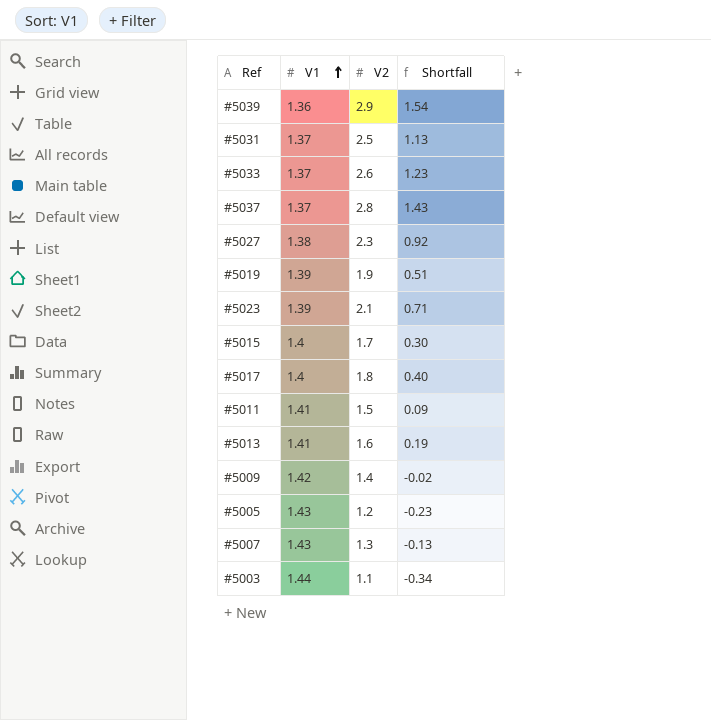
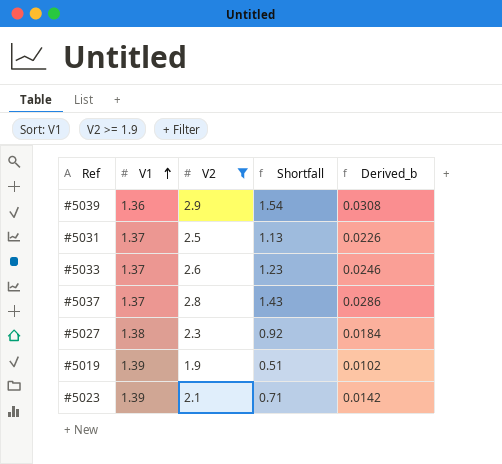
filter: none -> V2 >= 1.9
column Derived_b | formula: none -> [Shortfall] * 0.02

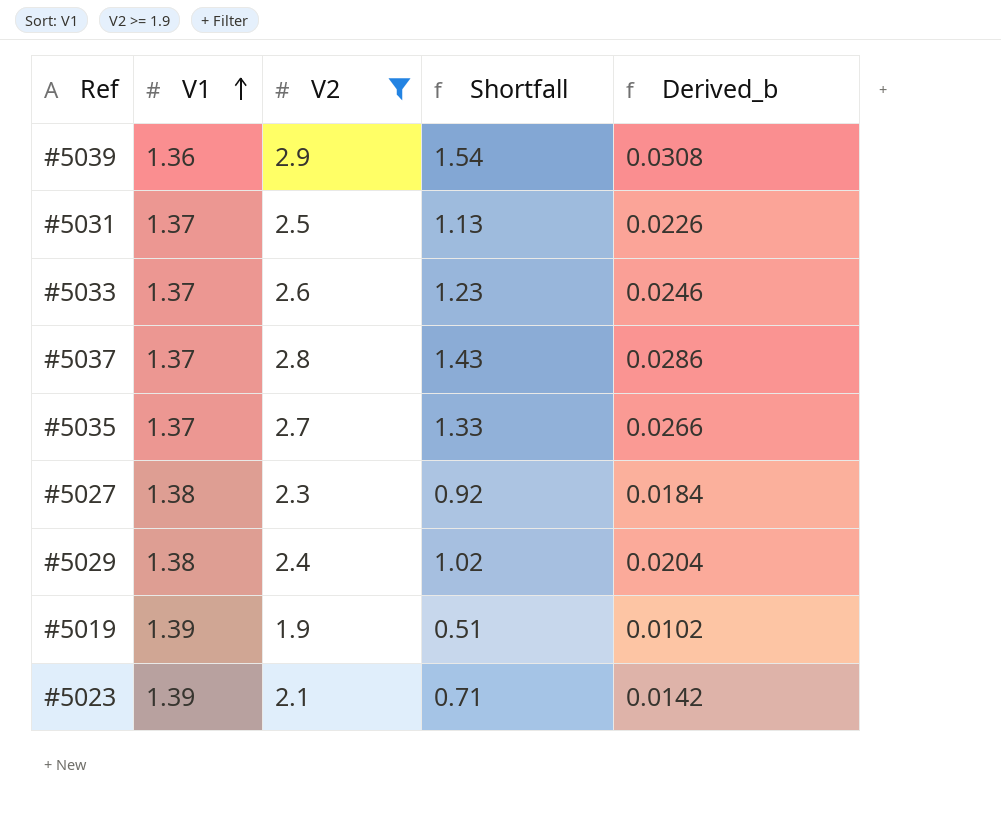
row #5035: none -> 1.37 | 2.7 | 1.33 | 0.0266
row #5029: none -> 1.38 | 2.4 | 1.02 | 0.0204

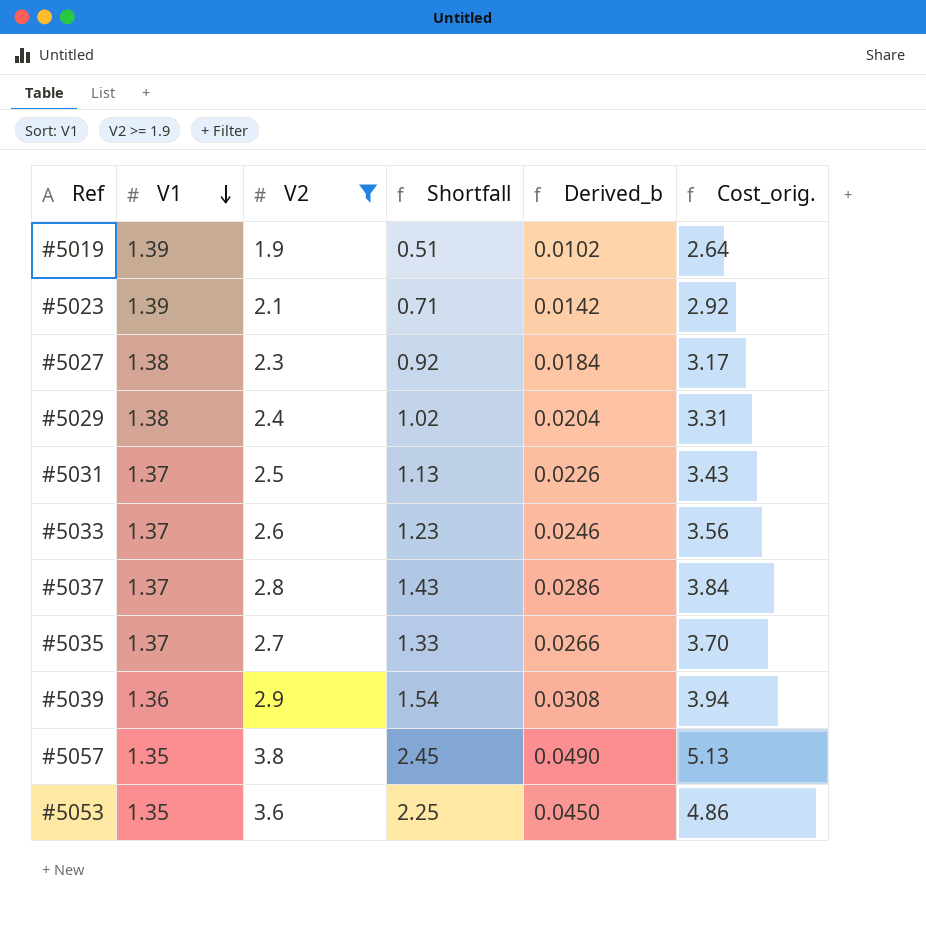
row order: V1 ascending -> V1 descending
column Cost_orig. | formula: none -> [V1] * [V2]
row #5057: none -> 1.35 | 3.8 | 2.45 | 0.0490 | 5.13
row #5053: none -> 1.35 | 3.6 | 2.25 | 0.0450 | 4.86

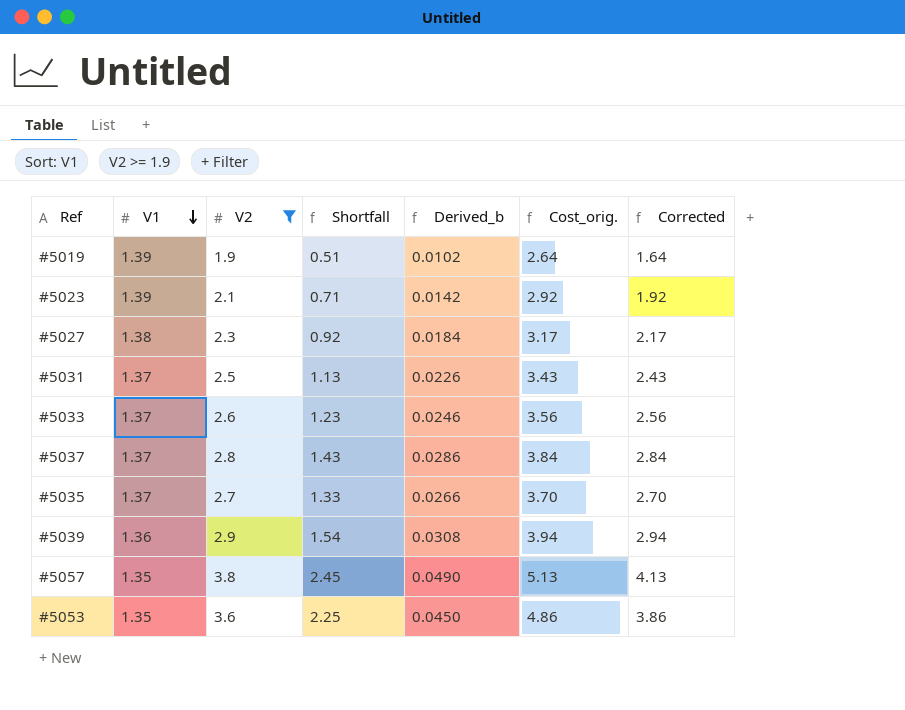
column Corrected | formula: none -> [Cost_orig.] - 1
row #5029: 1.38 | 2.4 | 1.02 | 0.0204 | 3.31 -> none

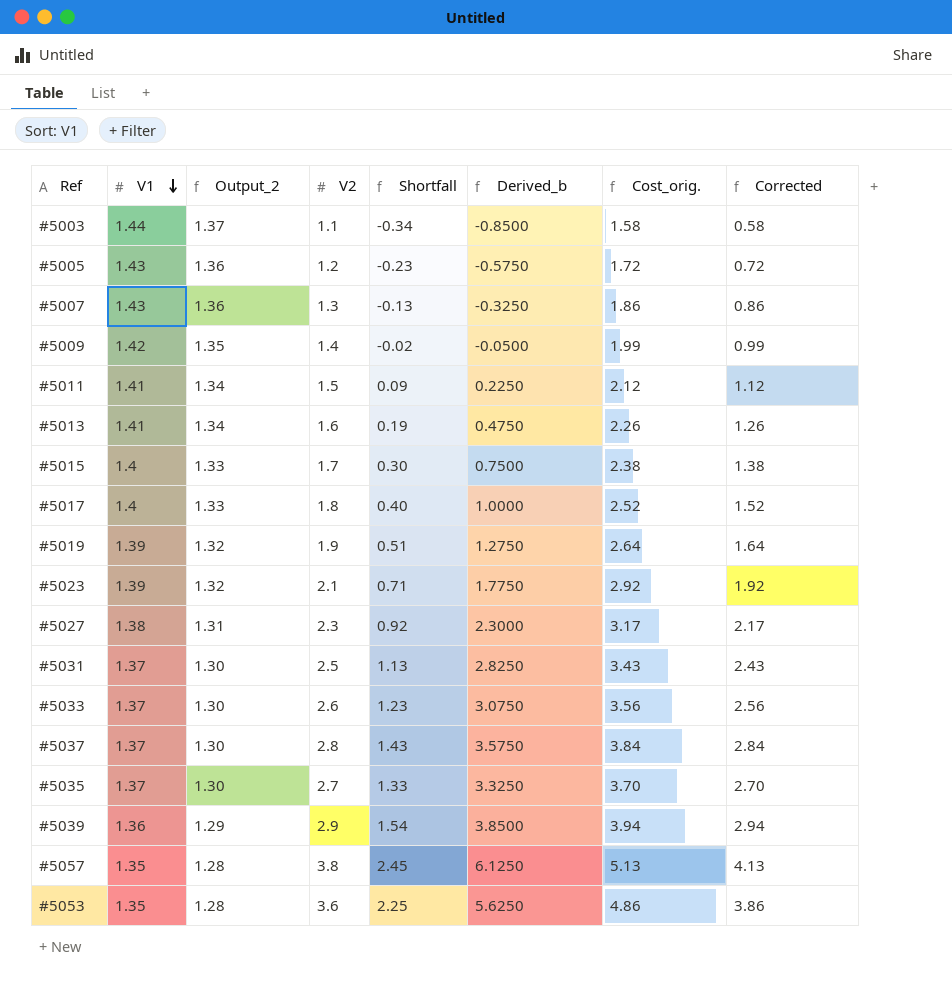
filter: V2 >= 1.9 -> none
column Output_2 | formula: none -> [V1] * 0.95
column Derived_b | formula: [Shortfall] * 0.02 -> [Shortfall] * 2.5

